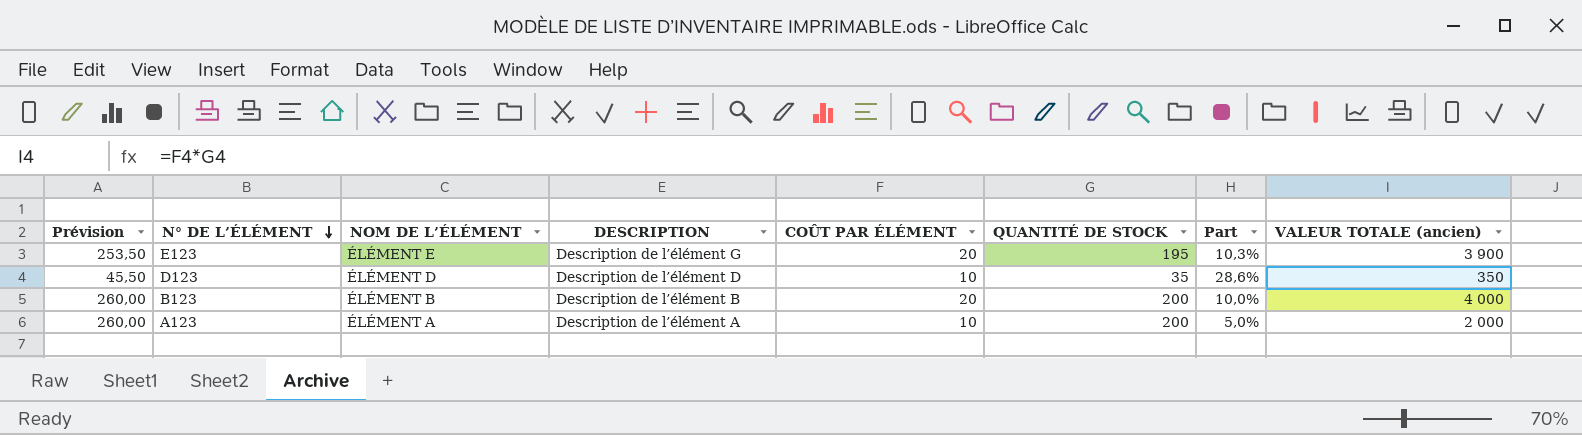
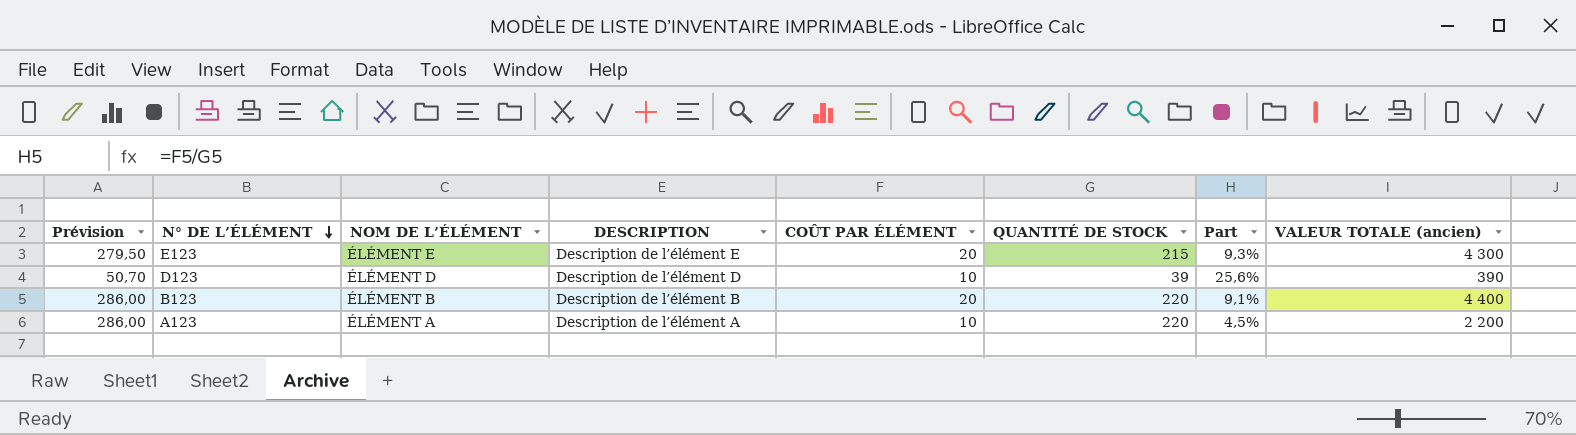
E123 | Prévision: 253,50 -> 279,50
E123 | DESCRIPTION: Description de l’élément G -> Description de l’élément E
E123 | QUANTITÉ DE STOCK: 195 -> 215
E123 | Part: 10,3% -> 9,3%
E123 | VALEUR TOTALE (ancien): 3 900 -> 4 300
D123 | Prévision: 45,50 -> 50,70
D123 | QUANTITÉ DE STOCK: 35 -> 39
D123 | Part: 28,6% -> 25,6%
D123 | VALEUR TOTALE (ancien): 350 -> 390
B123 | Prévision: 260,00 -> 286,00
B123 | QUANTITÉ DE STOCK: 200 -> 220
B123 | Part: 10,0% -> 9,1%
B123 | VALEUR TOTALE (ancien): 4 000 -> 4 400
A123 | Prévision: 260,00 -> 286,00
A123 | QUANTITÉ DE STOCK: 200 -> 220
A123 | Part: 5,0% -> 4,5%
A123 | VALEUR TOTALE (ancien): 2 000 -> 2 200

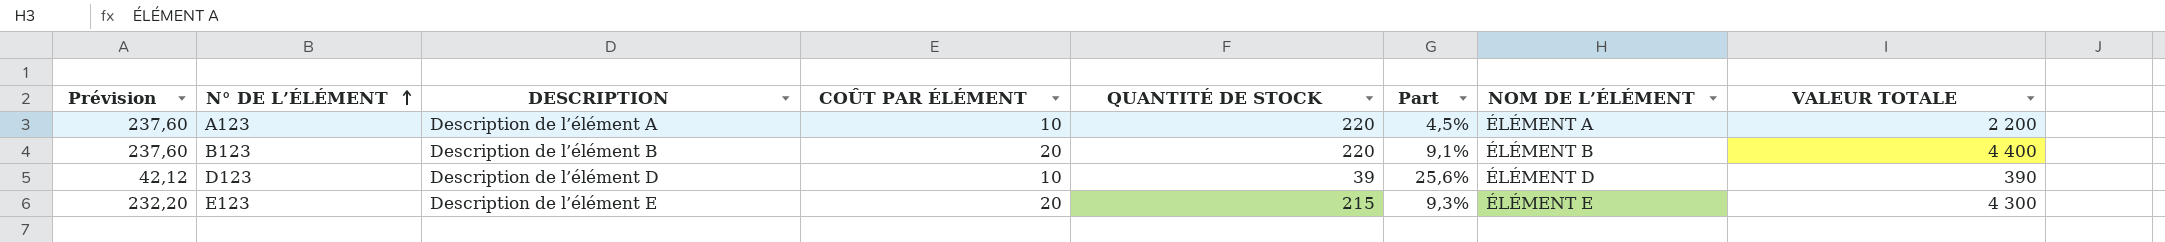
row order: N° DE L’ÉLÉMENT descending -> N° DE L’ÉLÉMENT ascending
column Prévision | formula: [QUANTITÉ DE STOCK] * 1,3 -> [QUANTITÉ DE STOCK] * 1,08
column NOM DE L’ÉLÉMENT | position: 3 -> 7
column name: VALEUR TOTALE (ancien) -> VALEUR TOTALE

